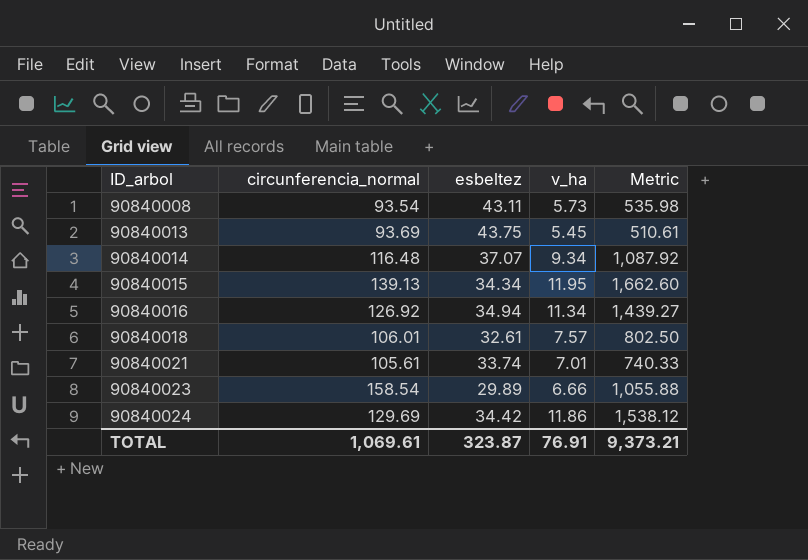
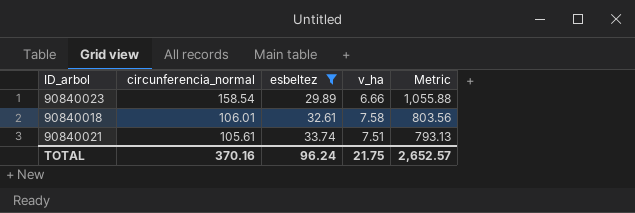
filter: none -> esbeltez <= 33.74
row order: ID_arbol ascending -> circunferencia_normal descending
90840018 | v_ha: 7.57 -> 7.58
90840018 | Metric: 802.50 -> 803.56
90840021 | v_ha: 7.01 -> 7.51
90840021 | Metric: 740.33 -> 793.13
TOTAL | circunferencia_normal: 1,069.61 -> 370.16
TOTAL | esbeltez: 323.87 -> 96.24
TOTAL | v_ha: 76.91 -> 21.75
TOTAL | Metric: 9,373.21 -> 2,652.57

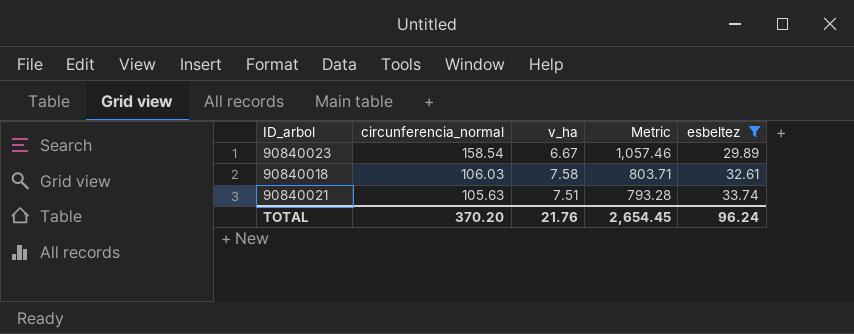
column esbeltez | position: 3 -> 5
90840023 | v_ha: 6.66 -> 6.67
90840023 | Metric: 1,055.88 -> 1,057.46
90840018 | circunferencia_normal: 106.01 -> 106.03
90840018 | Metric: 803.56 -> 803.71
90840021 | circunferencia_normal: 105.61 -> 105.63
90840021 | Metric: 793.13 -> 793.28
TOTAL | circunferencia_normal: 370.16 -> 370.20
TOTAL | v_ha: 21.75 -> 21.76
TOTAL | Metric: 2,652.57 -> 2,654.45

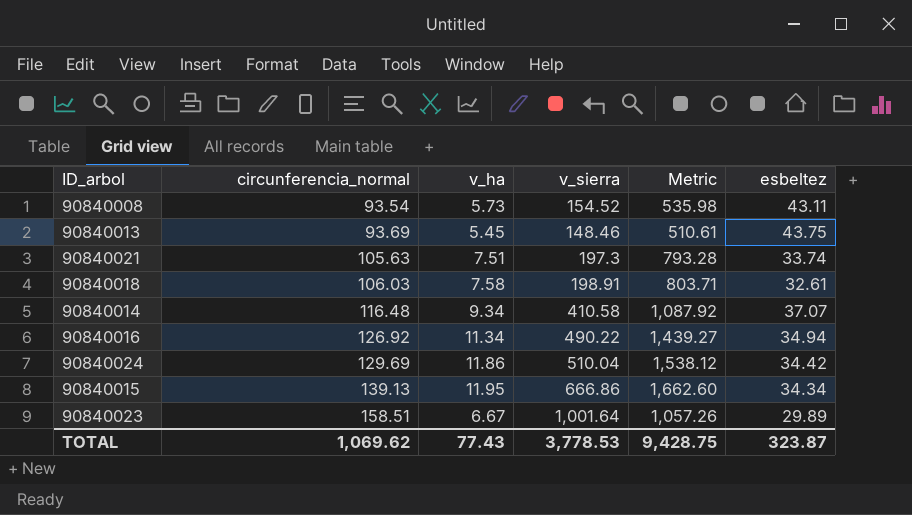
filter: esbeltez <= 33.74 -> none
row order: circunferencia_normal descending -> circunferencia_normal ascending
column v_sierra | position: none -> 4
90840023 | circunferencia_normal: 158.54 -> 158.51
90840023 | Metric: 1,057.46 -> 1,057.26
TOTAL | circunferencia_normal: 370.20 -> 1,069.62
TOTAL | v_ha: 21.76 -> 77.43
TOTAL | Metric: 2,654.45 -> 9,428.75
TOTAL | esbeltez: 96.24 -> 323.87

